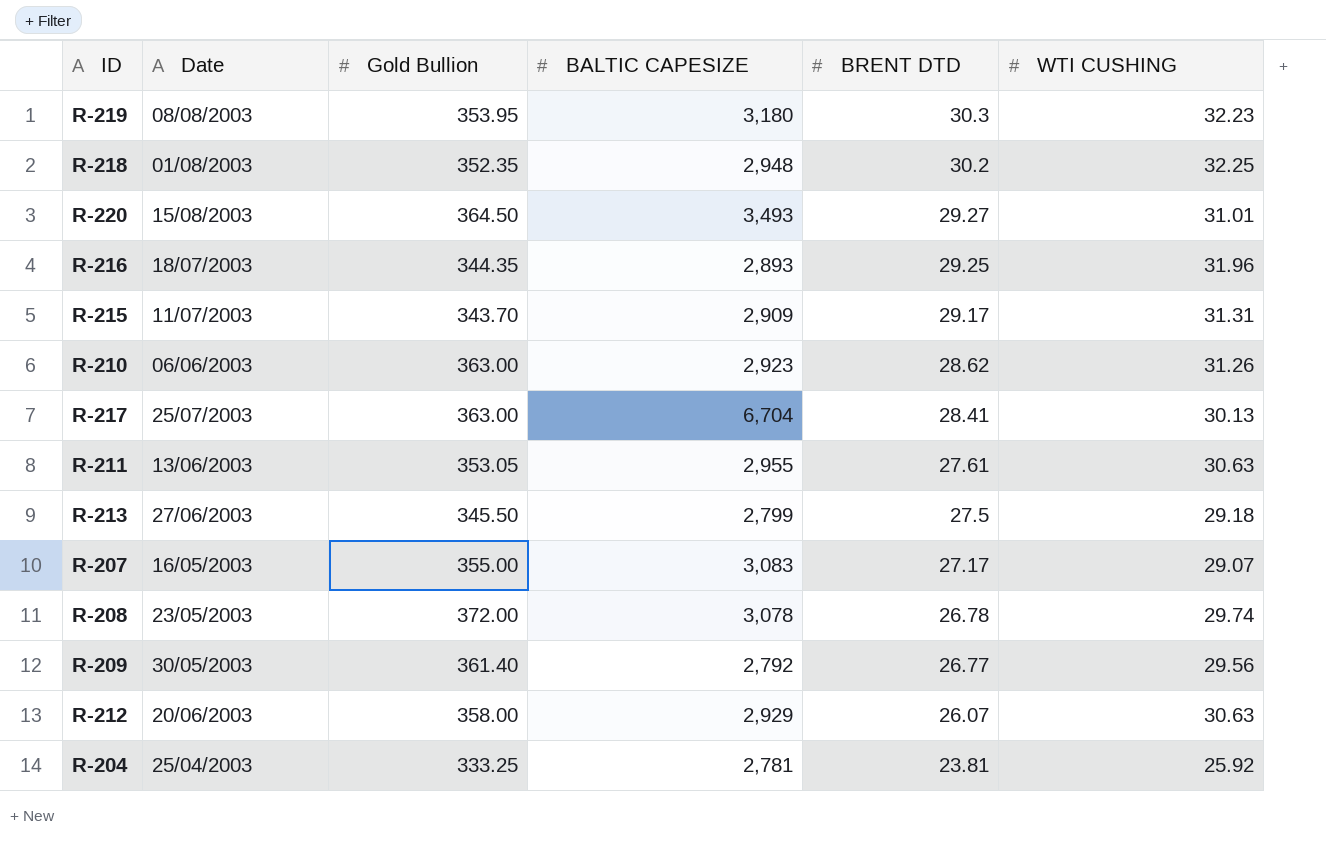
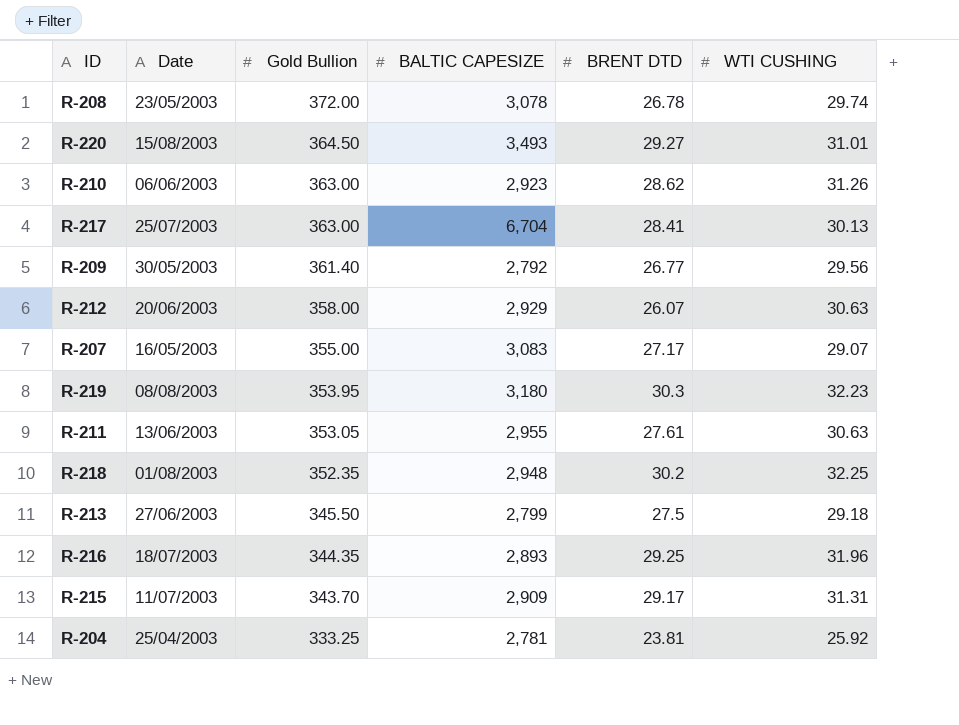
row order: BRENT DTD descending -> Gold Bullion descending

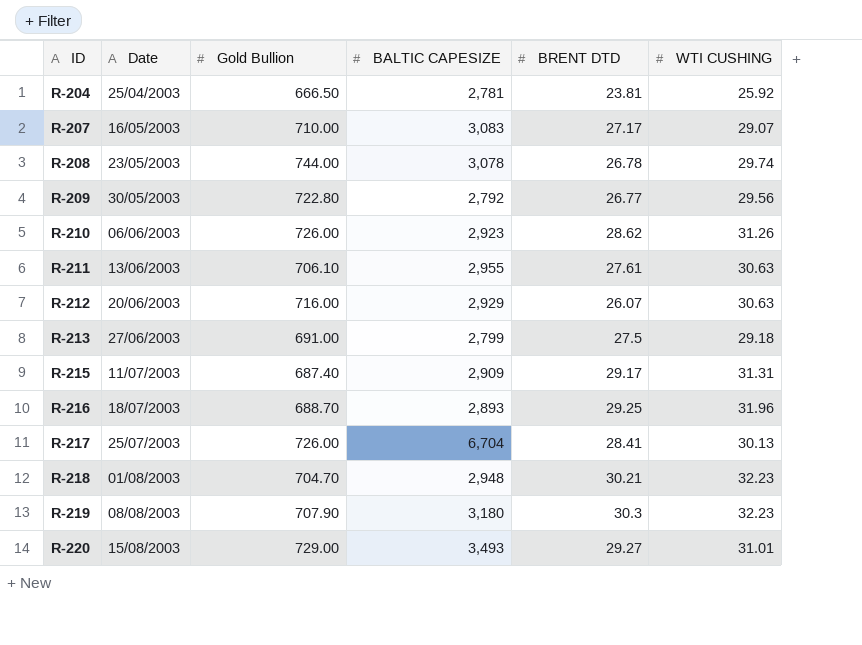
row order: Gold Bullion descending -> ID ascending
R-204 | Gold Bullion: 333.25 -> 666.50
R-207 | Gold Bullion: 355.00 -> 710.00
R-208 | Gold Bullion: 372.00 -> 744.00
R-209 | Gold Bullion: 361.40 -> 722.80
R-210 | Gold Bullion: 363.00 -> 726.00
R-211 | Gold Bullion: 353.05 -> 706.10
R-212 | Gold Bullion: 358.00 -> 716.00
R-213 | Gold Bullion: 345.50 -> 691.00
R-215 | Gold Bullion: 343.70 -> 687.40
R-216 | Gold Bullion: 344.35 -> 688.70
R-217 | Gold Bullion: 363.00 -> 726.00
R-218 | Gold Bullion: 352.35 -> 704.70
R-218 | BRENT DTD: 30.2 -> 30.21
R-218 | WTI CUSHING: 32.25 -> 32.23
R-219 | Gold Bullion: 353.95 -> 707.90
R-220 | Gold Bullion: 364.50 -> 729.00

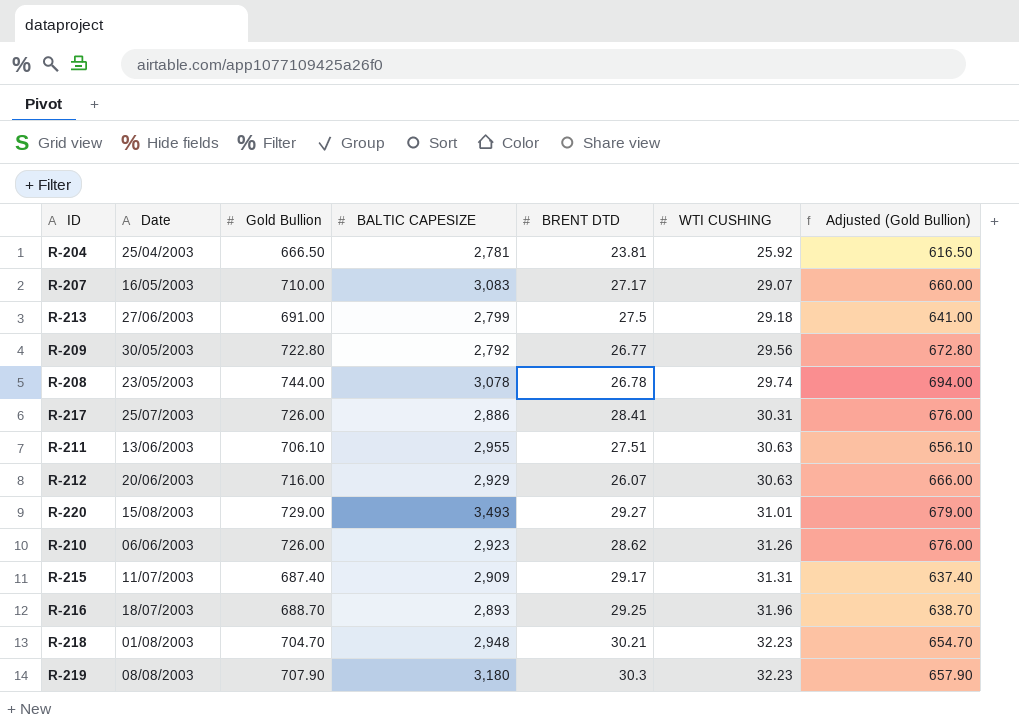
row order: ID ascending -> WTI CUSHING ascending
column Adjusted (Gold Bullion) | formula: none -> [Gold Bullion] - 50
R-217 | BALTIC CAPESIZE: 6,704 -> 2,886
R-217 | WTI CUSHING: 30.13 -> 30.31
R-211 | BRENT DTD: 27.61 -> 27.51

